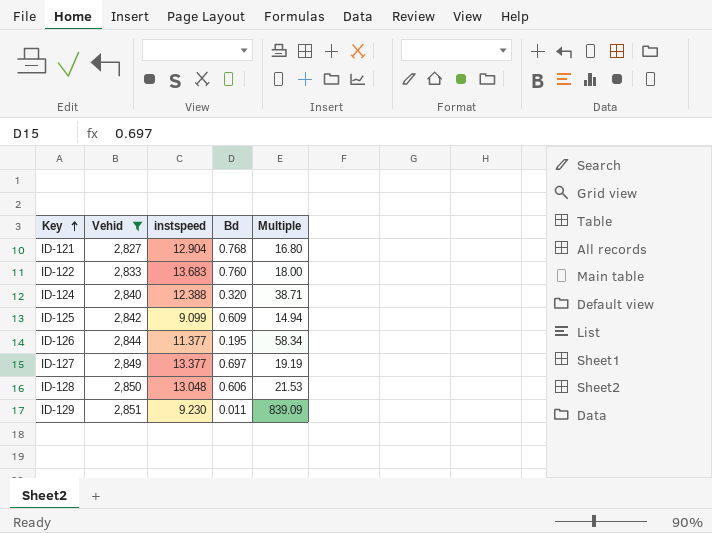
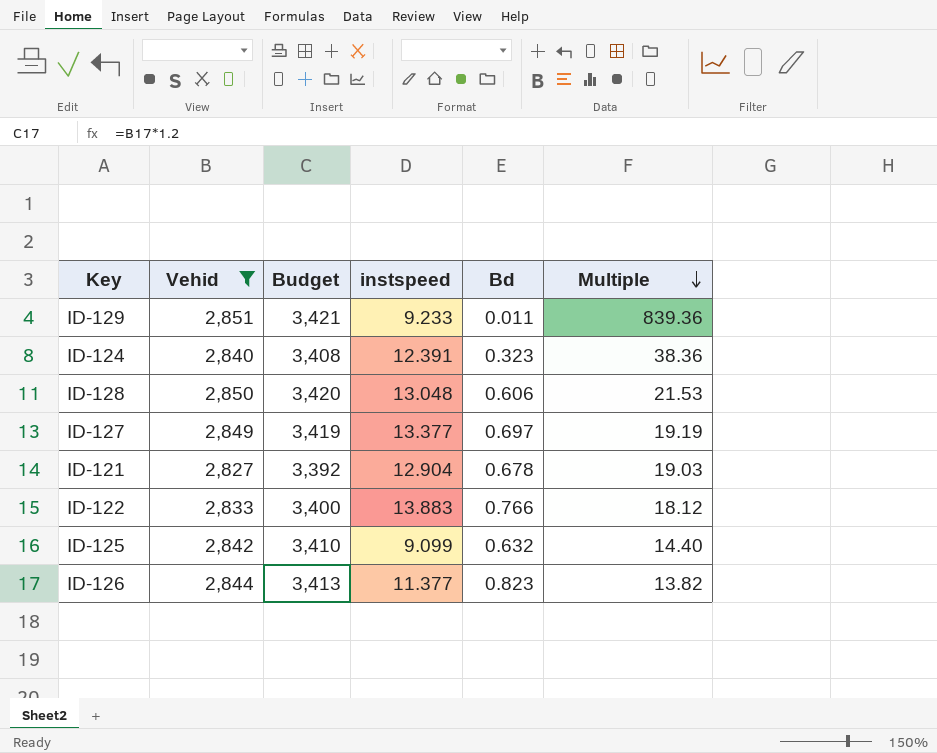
row order: Key ascending -> Multiple descending
column Budget | formula: none -> [Vehid] * 1.2
ID-129 | instspeed: 9.230 -> 9.233
ID-129 | Multiple: 839.09 -> 839.36
ID-124 | instspeed: 12.388 -> 12.391
ID-124 | Bd: 0.320 -> 0.323
ID-124 | Multiple: 38.71 -> 38.36
ID-121 | Bd: 0.768 -> 0.678
ID-121 | Multiple: 16.80 -> 19.03
ID-122 | instspeed: 13.683 -> 13.883
ID-122 | Bd: 0.760 -> 0.766
ID-122 | Multiple: 18.00 -> 18.12
ID-125 | Bd: 0.609 -> 0.632
ID-125 | Multiple: 14.94 -> 14.40
ID-126 | Bd: 0.195 -> 0.823
ID-126 | Multiple: 58.34 -> 13.82

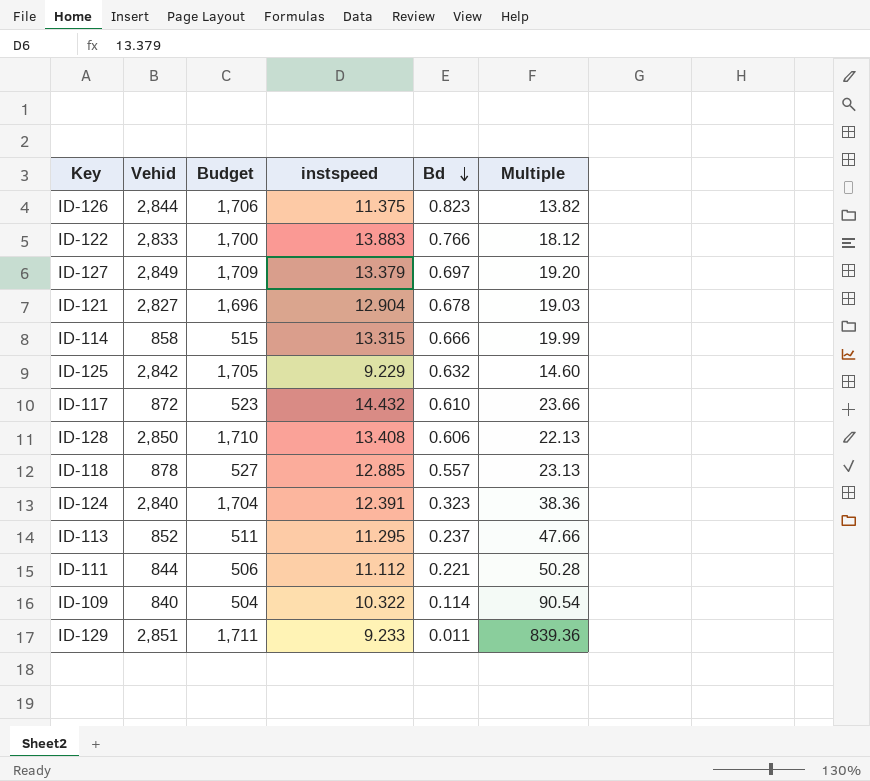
filter: Vehid >= 2,827 -> none
row order: Multiple descending -> Bd descending
column Budget | formula: [Vehid] * 1.2 -> [Vehid] * 0.6
ID-126 | instspeed: 11.377 -> 11.375
ID-127 | instspeed: 13.377 -> 13.379
ID-127 | Multiple: 19.19 -> 19.20
ID-125 | instspeed: 9.099 -> 9.229
ID-125 | Multiple: 14.40 -> 14.60
ID-128 | instspeed: 13.048 -> 13.408
ID-128 | Multiple: 21.53 -> 22.13

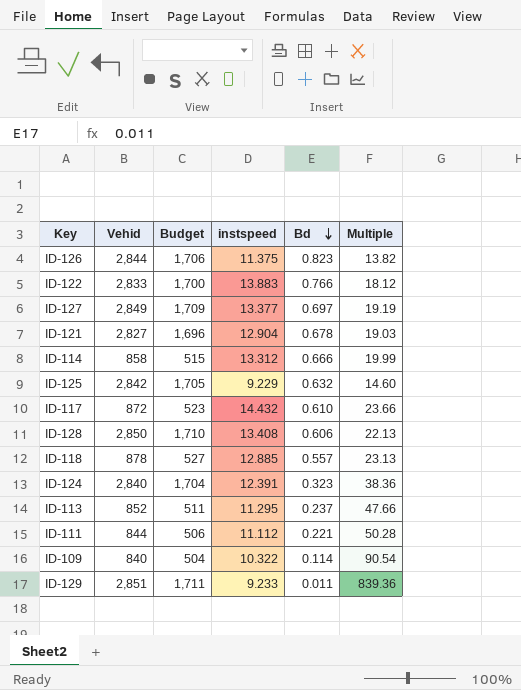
ID-127 | instspeed: 13.379 -> 13.377
ID-127 | Multiple: 19.20 -> 19.19
ID-114 | instspeed: 13.315 -> 13.312

